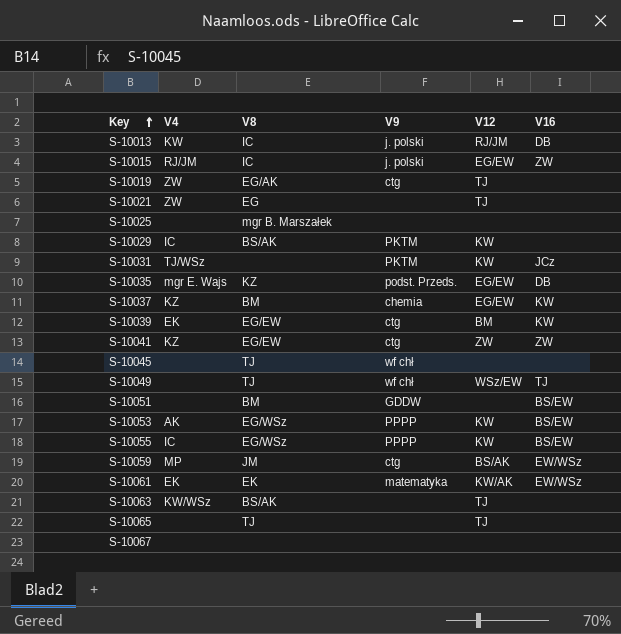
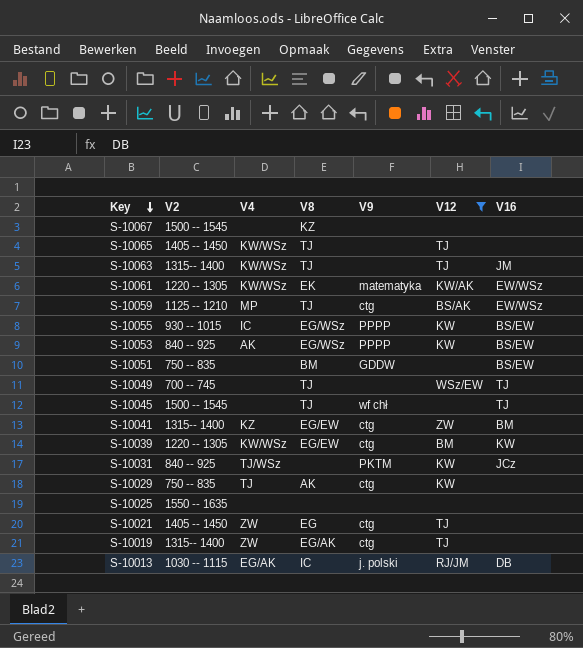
filter: none -> V12 != EG/EW
row order: Key ascending -> Key descending
column V2 | position: none -> 2
S-10067 | V8: none -> KZ
S-10065 | V4: none -> KW/WSz
S-10063 | V8: BS/AK -> TJ
S-10063 | V16: none -> JM
S-10061 | V4: EK -> KW/WSz
S-10059 | V8: JM -> TJ
S-10049 | V9: wf chł -> none
S-10045 | V16: none -> TJ
S-10041 | V16: ZW -> BM
S-10039 | V4: EK -> KW/WSz
S-10029 | V4: IC -> TJ
S-10029 | V8: BS/AK -> AK
S-10029 | V9: PKTM -> ctg
S-10025 | V8: mgr B. Marszałek -> none
S-10021 | V9: none -> ctg
S-10013 | V4: KW -> EG/AK

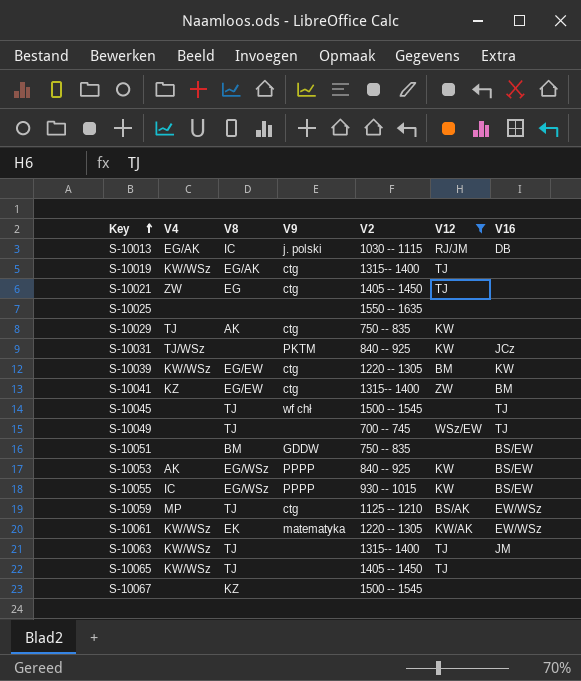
row order: Key descending -> Key ascending
column V2 | position: 2 -> 5
S-10019 | V4: ZW -> KW/WSz

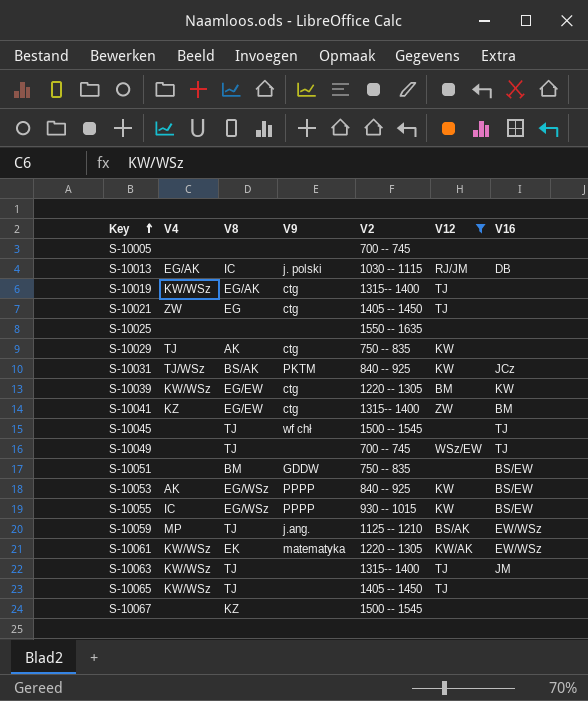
row S-10005: none -> none | none | none | 700 -- 745 | none | none
S-10031 | V8: none -> BS/AK
S-10059 | V9: ctg -> j.ang.

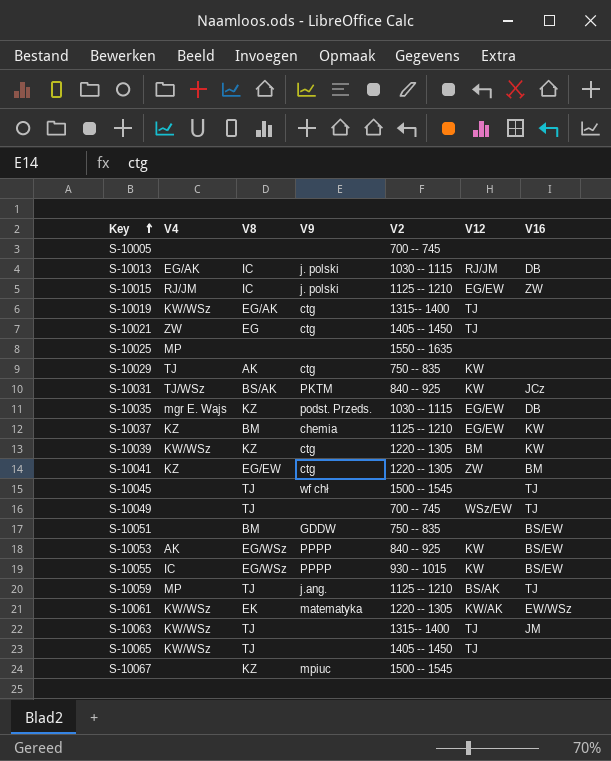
filter: V12 != EG/EW -> none
S-10025 | V4: none -> MP
S-10039 | V8: EG/EW -> KZ
S-10041 | V2: 1315-- 1400 -> 1220 -- 1305
S-10059 | V16: EW/WSz -> TJ
S-10067 | V9: none -> mpiuc

